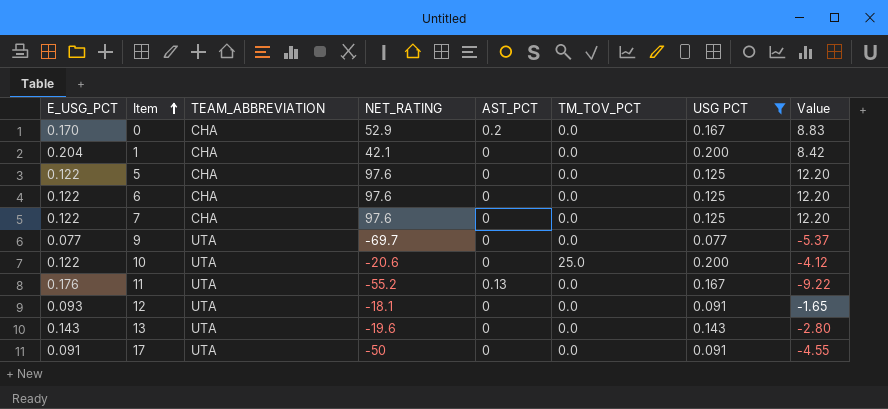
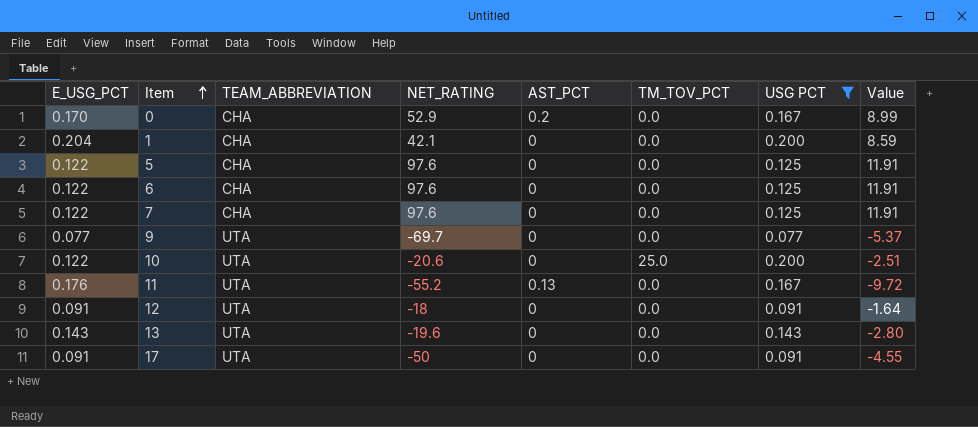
column Value | formula: [NET_RATING] * [USG PCT] -> [E_USG_PCT] * [NET_RATING]
12 | E_USG_PCT: 0.093 -> 0.091
12 | NET_RATING: -18.1 -> -18

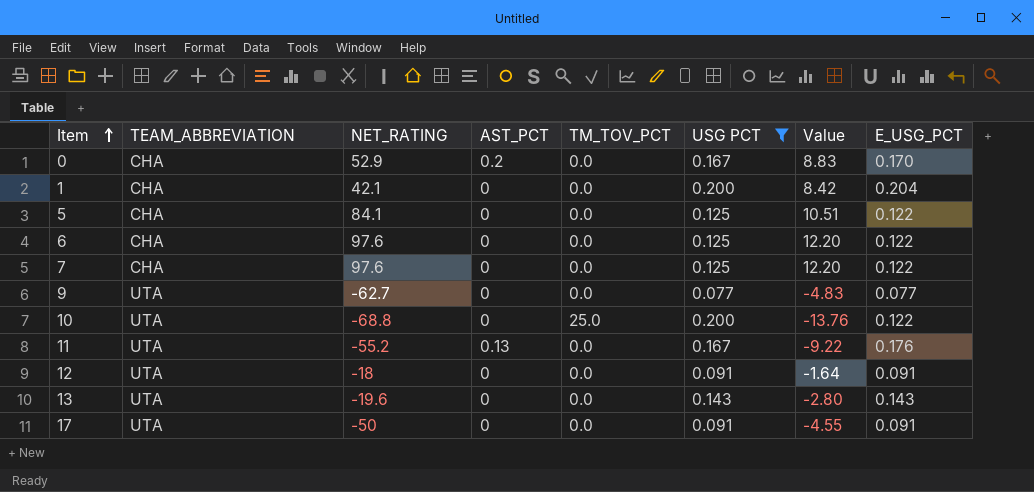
column Value | formula: [E_USG_PCT] * [NET_RATING] -> [NET_RATING] * [USG PCT]
column E_USG_PCT | position: 1 -> 8
5 | NET_RATING: 97.6 -> 84.1
9 | NET_RATING: -69.7 -> -62.7
10 | NET_RATING: -20.6 -> -68.8

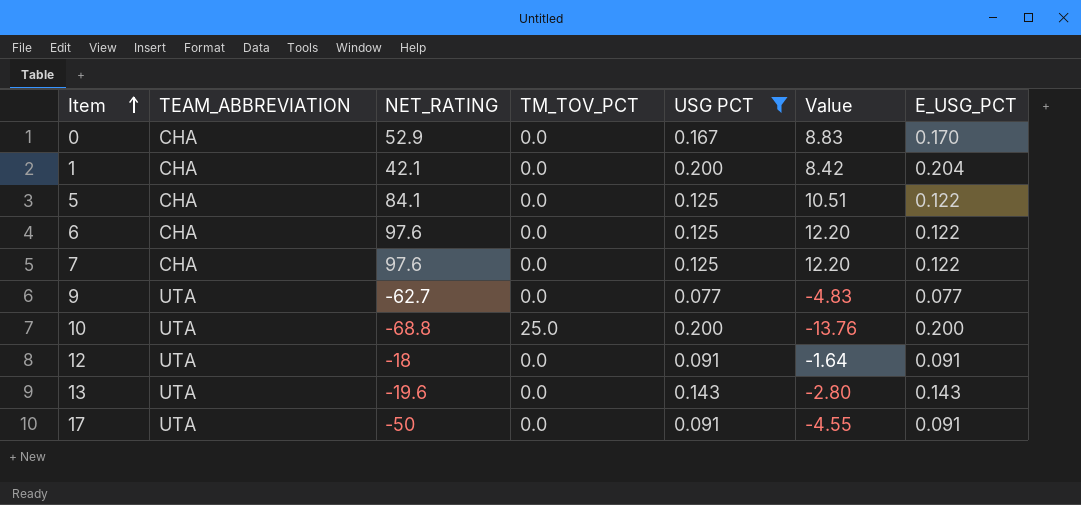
column AST_PCT | position: 4 -> none
row 11: UTA | -55.2 | 0.13 | 0.0 | 0.167 | -9.22 | 0.176 -> none
10 | E_USG_PCT: 0.122 -> 0.200

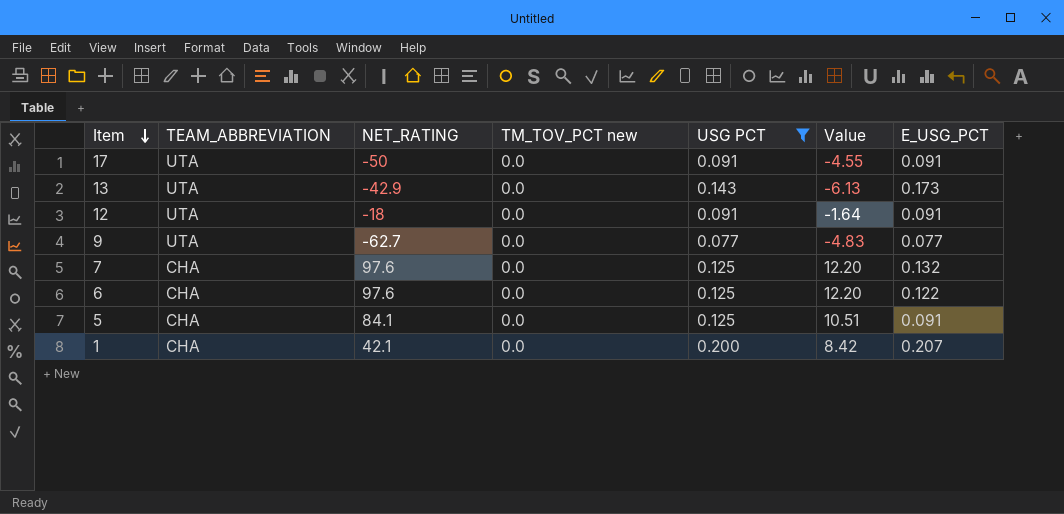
row order: Item ascending -> Item descending
column name: TM_TOV_PCT -> TM_TOV_PCT new
row 0: CHA | 52.9 | 0.0 | 0.167 | 8.83 | 0.170 -> none
row 10: UTA | -68.8 | 25.0 | 0.200 | -13.76 | 0.200 -> none
13 | NET_RATING: -19.6 -> -42.9
13 | Value: -2.80 -> -6.13
13 | E_USG_PCT: 0.143 -> 0.173
7 | E_USG_PCT: 0.122 -> 0.132
5 | E_USG_PCT: 0.122 -> 0.091
1 | E_USG_PCT: 0.204 -> 0.207

